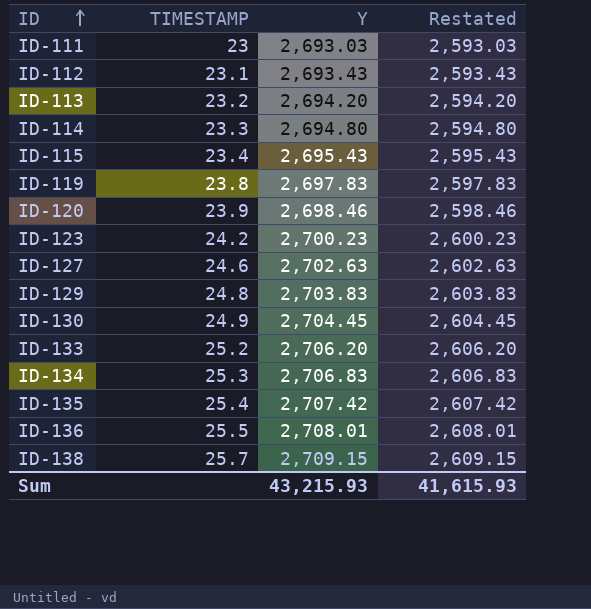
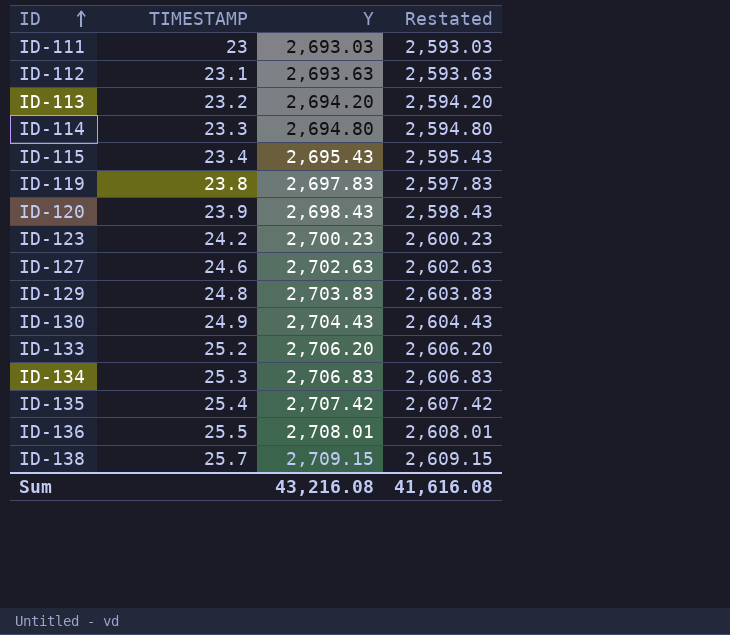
ID-112 | Y: 2,693.43 -> 2,693.63
ID-112 | Restated: 2,593.43 -> 2,593.63
ID-120 | Y: 2,698.46 -> 2,698.43
ID-120 | Restated: 2,598.46 -> 2,598.43
ID-130 | Y: 2,704.45 -> 2,704.43
ID-130 | Restated: 2,604.45 -> 2,604.43
Sum | Y: 43,215.93 -> 43,216.08
Sum | Restated: 41,615.93 -> 41,616.08

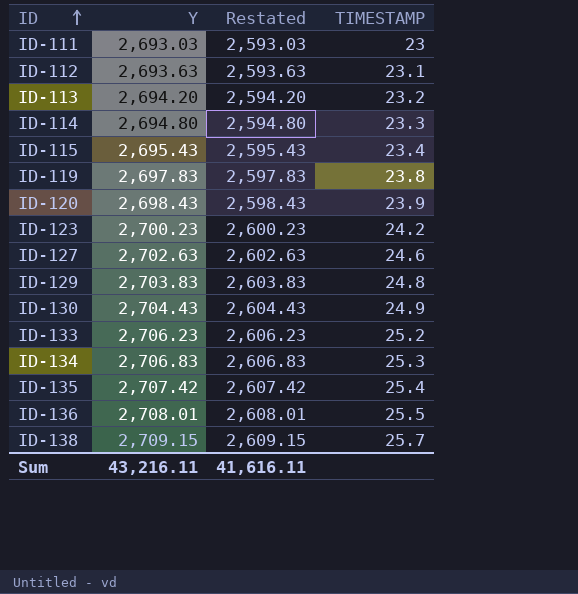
column TIMESTAMP | position: 2 -> 4
ID-133 | Y: 2,706.20 -> 2,706.23
ID-133 | Restated: 2,606.20 -> 2,606.23
Sum | Y: 43,216.08 -> 43,216.11
Sum | Restated: 41,616.08 -> 41,616.11

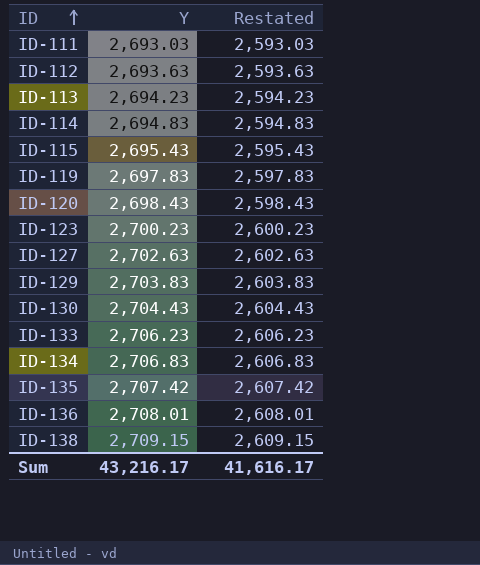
column TIMESTAMP | position: 4 -> none
ID-113 | Y: 2,694.20 -> 2,694.23
ID-113 | Restated: 2,594.20 -> 2,594.23
ID-114 | Y: 2,694.80 -> 2,694.83
ID-114 | Restated: 2,594.80 -> 2,594.83
Sum | Y: 43,216.11 -> 43,216.17
Sum | Restated: 41,616.11 -> 41,616.17

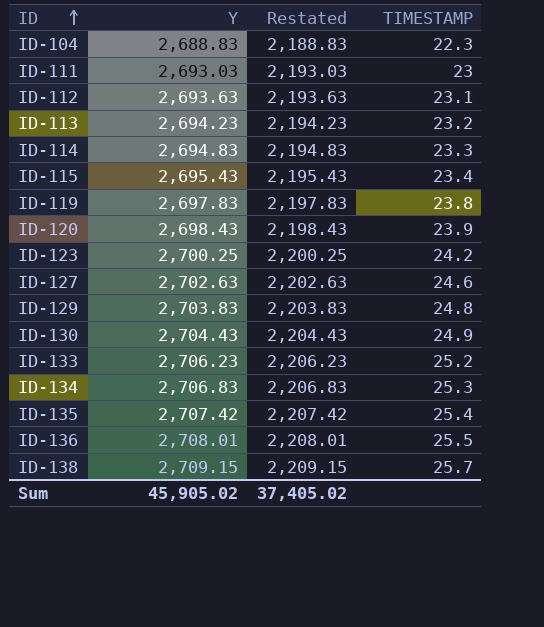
column Restated | formula: [Y] - 100 -> [Y] - 500
column TIMESTAMP | position: none -> 4
row ID-104: none -> 2,688.83 | 2,188.83 | 22.3
ID-123 | Y: 2,700.23 -> 2,700.25
Sum | Y: 43,216.17 -> 45,905.02
Sum | Restated: 41,616.17 -> 37,405.02

